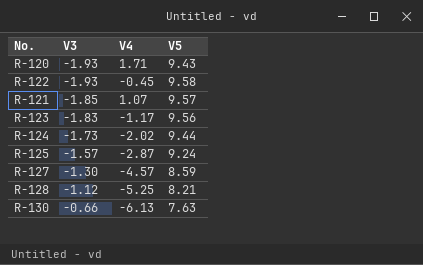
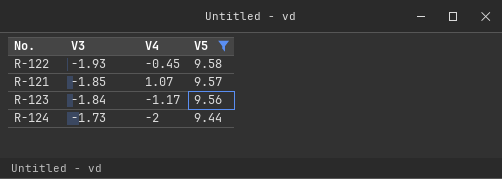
filter: none -> V5 >= 9.44
R-123 | V3: -1.83 -> -1.84
R-124 | V4: -2.02 -> -2

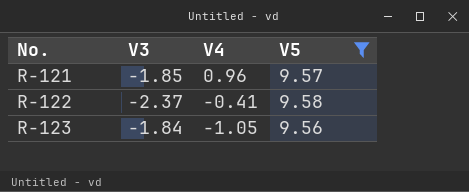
row order: V3 ascending -> No. ascending
row R-124: -1.73 | -2 | 9.44 -> none
R-121 | V4: 1.07 -> 0.96
R-122 | V3: -1.93 -> -2.37
R-122 | V4: -0.45 -> -0.41
R-123 | V4: -1.17 -> -1.05

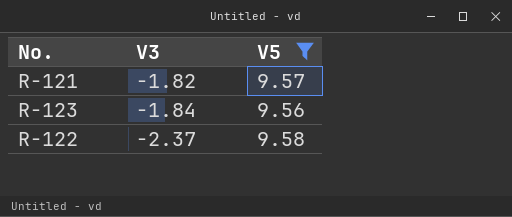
row order: No. ascending -> V3 descending
column V4 | position: 3 -> none
R-121 | V3: -1.85 -> -1.82

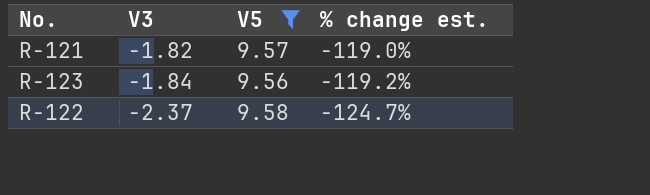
column % change est. | formula: none -> ([V3] - [V5]) / [V5]

